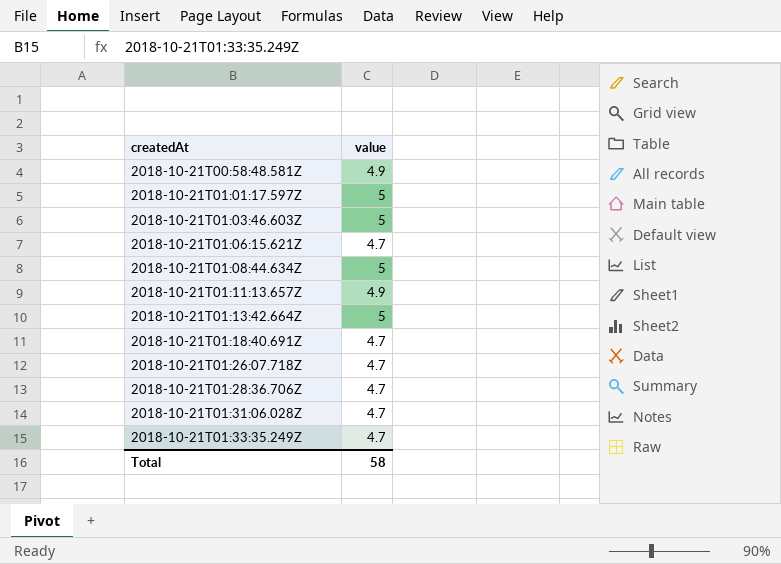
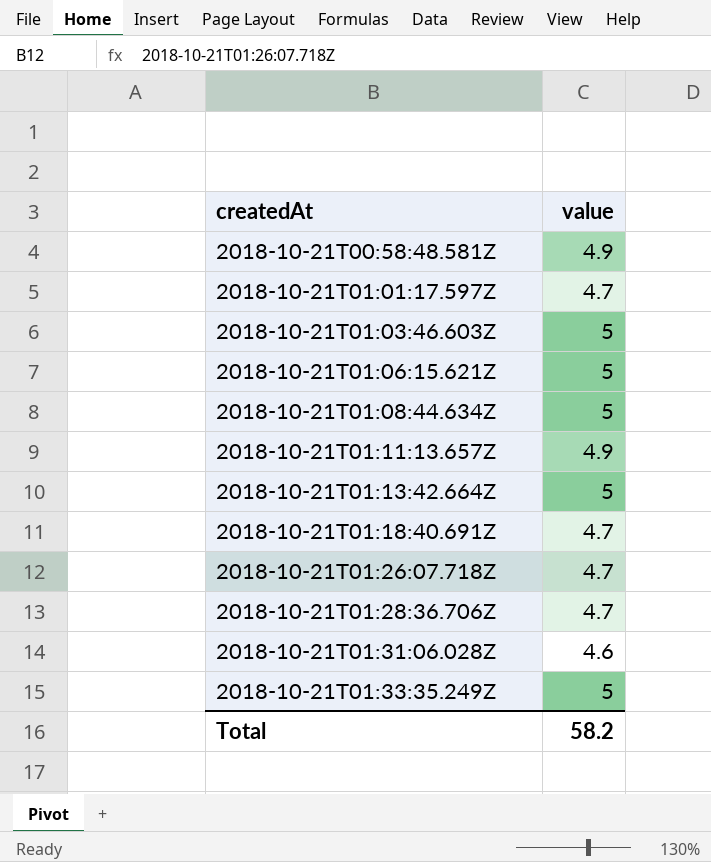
2018-10-21T01:01:17.597Z | value: 5 -> 4.7
2018-10-21T01:06:15.621Z | value: 4.7 -> 5
2018-10-21T01:31:06.028Z | value: 4.7 -> 4.6
2018-10-21T01:33:35.249Z | value: 4.7 -> 5
Total | value: 58 -> 58.2

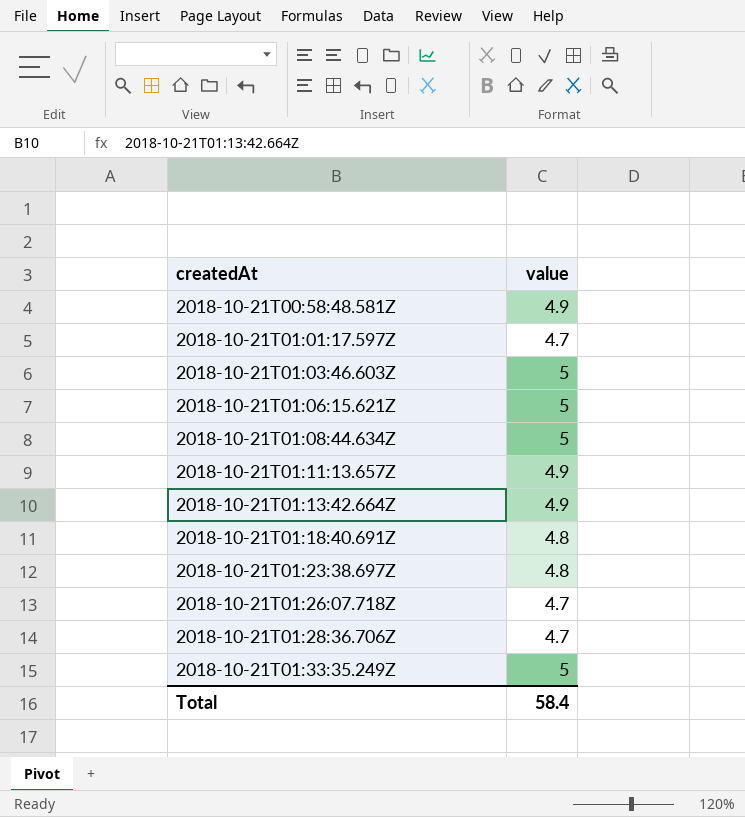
row 2018-10-21T01:31:06.028Z: 4.6 -> none
2018-10-21T01:13:42.664Z | value: 5 -> 4.9
2018-10-21T01:18:40.691Z | value: 4.7 -> 4.8
row 2018-10-21T01:23:38.697Z: none -> 4.8
Total | value: 58.2 -> 58.4

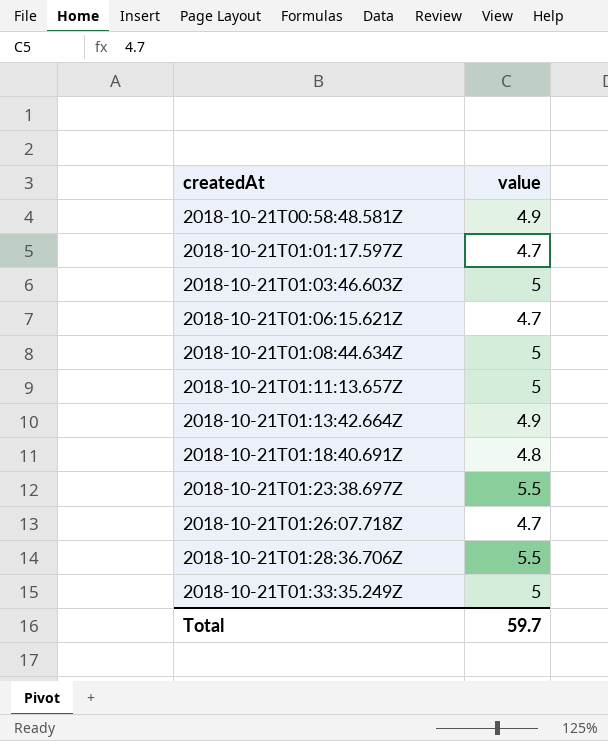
2018-10-21T01:06:15.621Z | value: 5 -> 4.7
2018-10-21T01:11:13.657Z | value: 4.9 -> 5
2018-10-21T01:23:38.697Z | value: 4.8 -> 5.5
2018-10-21T01:28:36.706Z | value: 4.7 -> 5.5
Total | value: 58.4 -> 59.7

